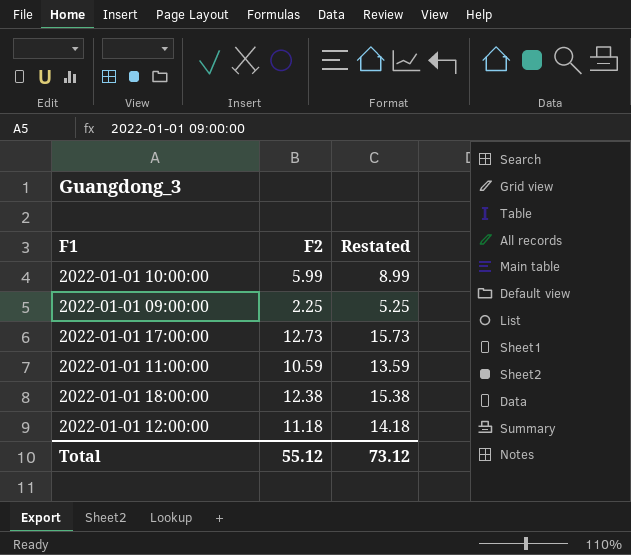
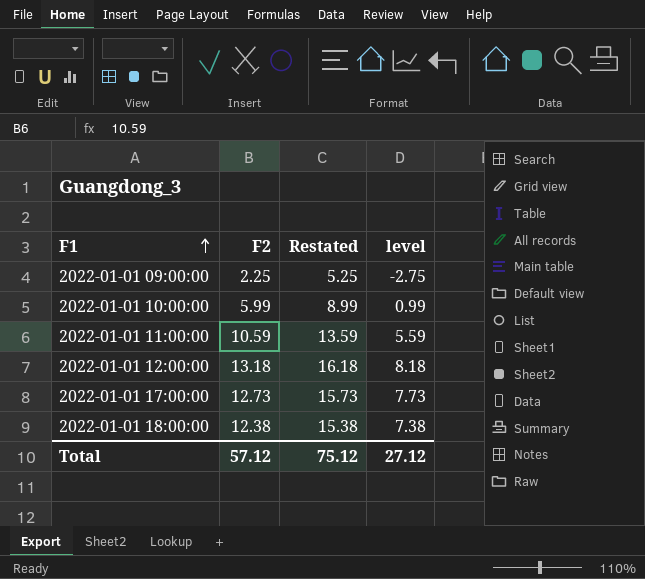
row order: none -> F1 ascending
column level | formula: none -> [F2] - 5
2022-01-01 12:00:00 | F2: 11.18 -> 13.18
2022-01-01 12:00:00 | Restated: 14.18 -> 16.18
Total | F2: 55.12 -> 57.12
Total | Restated: 73.12 -> 75.12

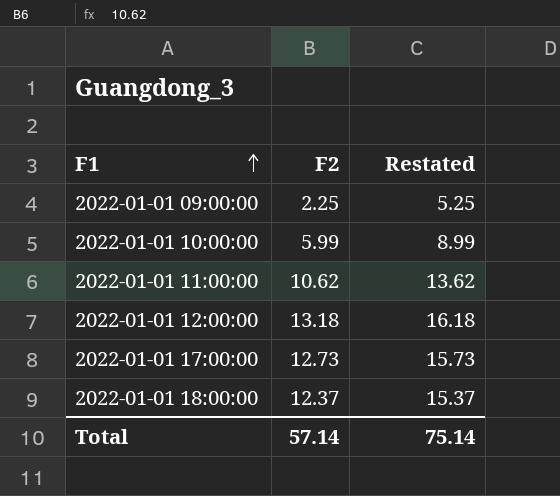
column level | formula: [F2] - 5 -> none
2022-01-01 11:00:00 | F2: 10.59 -> 10.62
2022-01-01 11:00:00 | Restated: 13.59 -> 13.62
2022-01-01 18:00:00 | F2: 12.38 -> 12.37
2022-01-01 18:00:00 | Restated: 15.38 -> 15.37
Total | F2: 57.12 -> 57.14
Total | Restated: 75.12 -> 75.14

